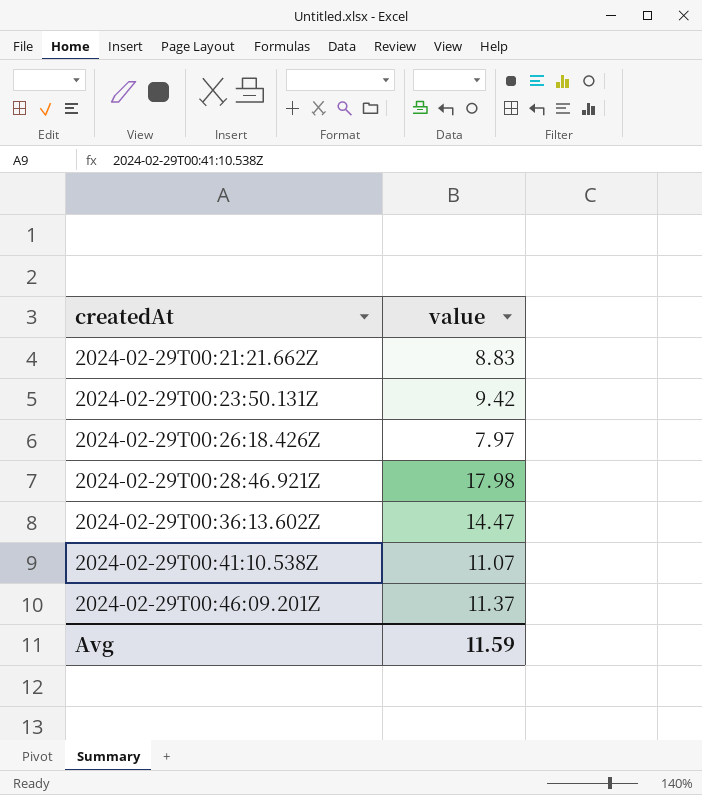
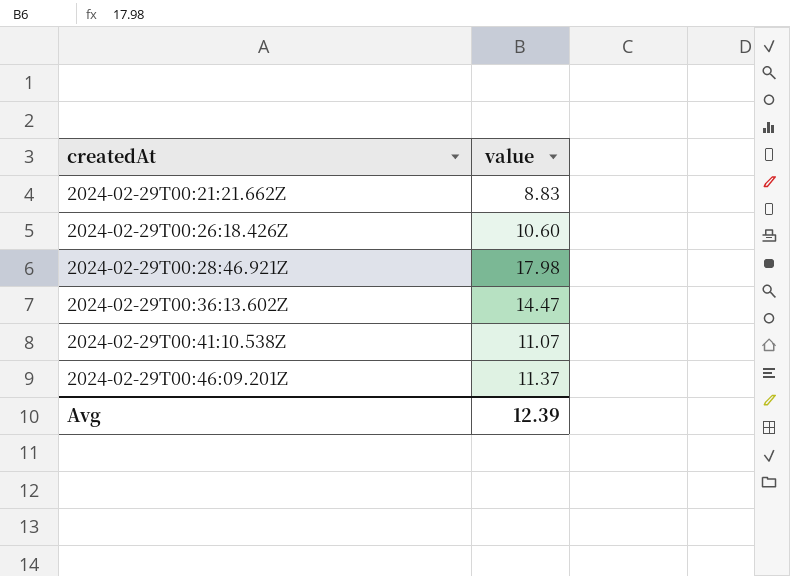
row 2024-02-29T00:23:50.131Z: 9.42 -> none
2024-02-29T00:26:18.426Z | value: 7.97 -> 10.60
Avg | value: 11.59 -> 12.39

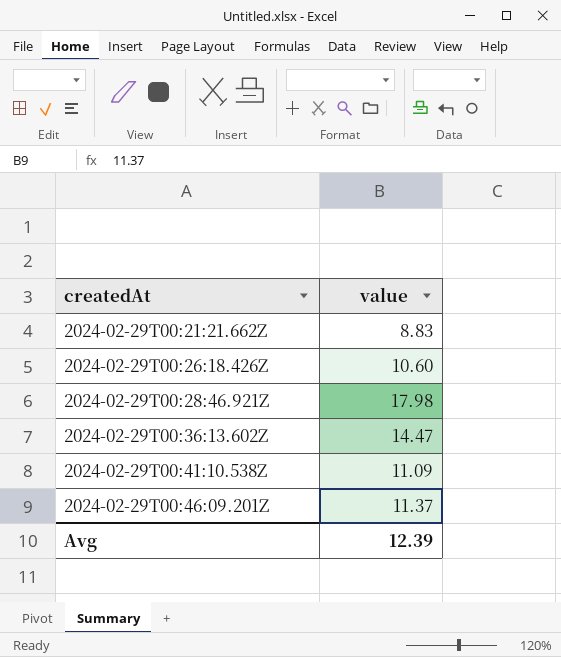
2024-02-29T00:41:10.538Z | value: 11.07 -> 11.09

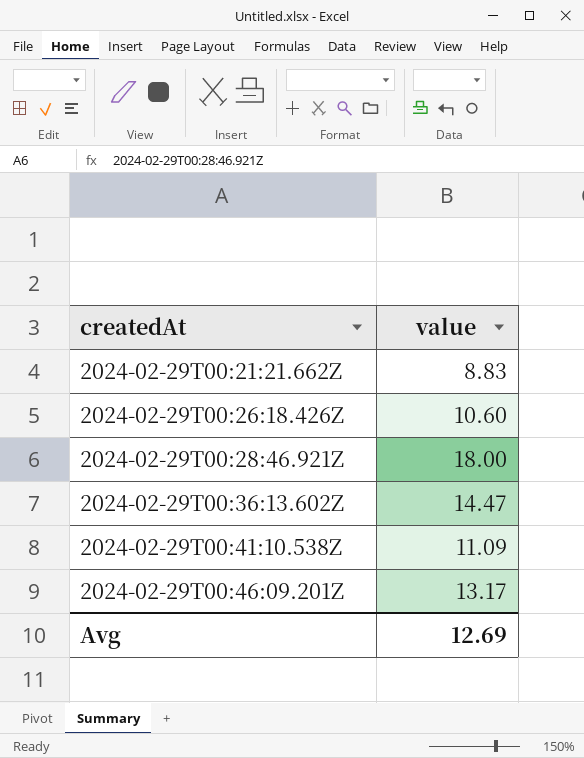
2024-02-29T00:28:46.921Z | value: 17.98 -> 18.00
2024-02-29T00:46:09.201Z | value: 11.37 -> 13.17
Avg | value: 12.39 -> 12.69

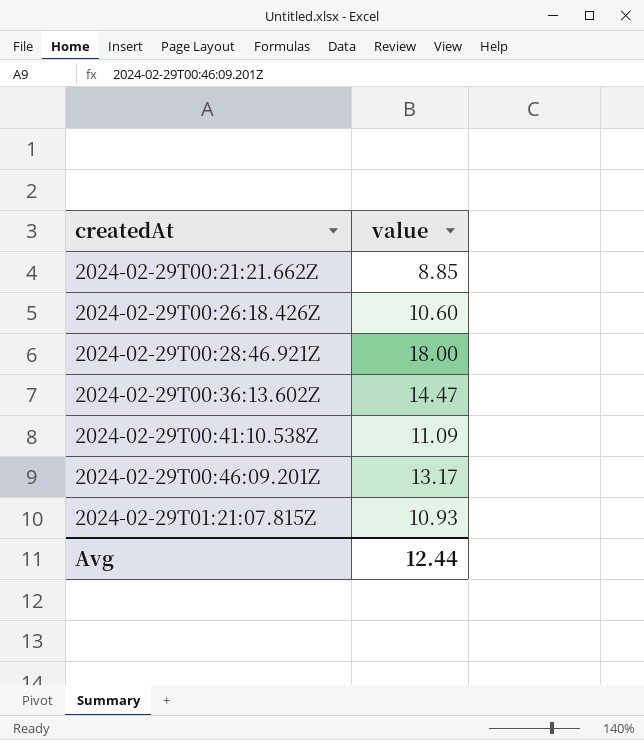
2024-02-29T00:21:21.662Z | value: 8.83 -> 8.85
row 2024-02-29T01:21:07.815Z: none -> 10.93
Avg | value: 12.69 -> 12.44

